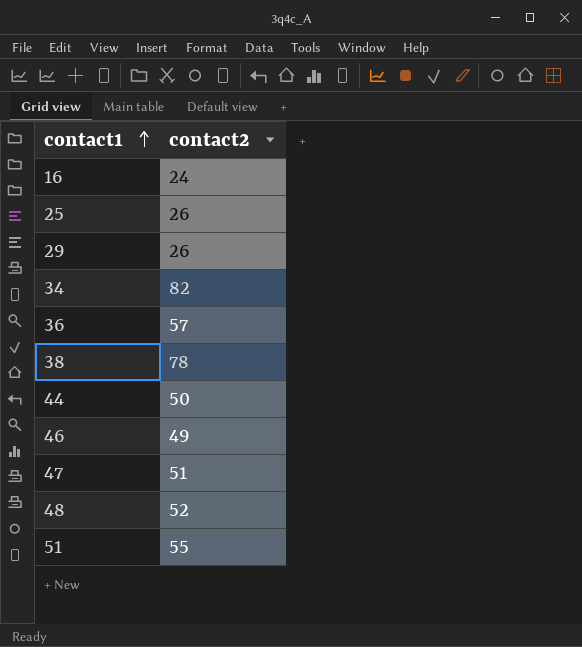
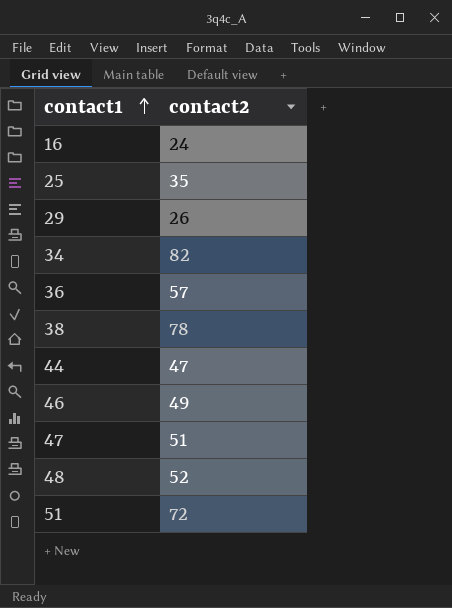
25 | contact2: 26 -> 35
44 | contact2: 50 -> 47
51 | contact2: 55 -> 72

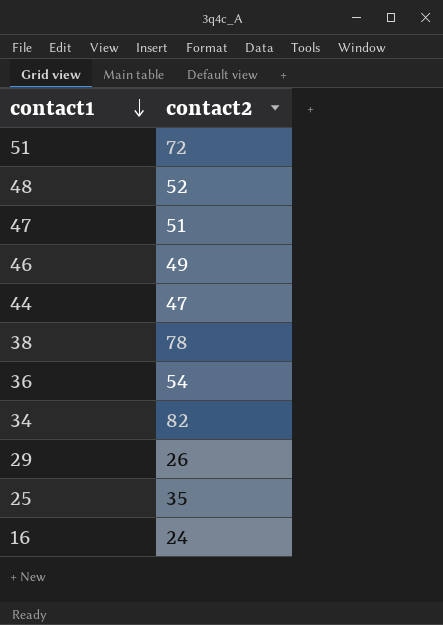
row order: contact1 ascending -> contact1 descending
36 | contact2: 57 -> 54

